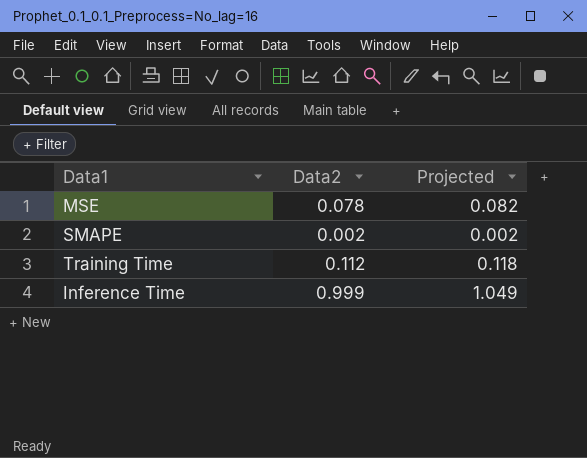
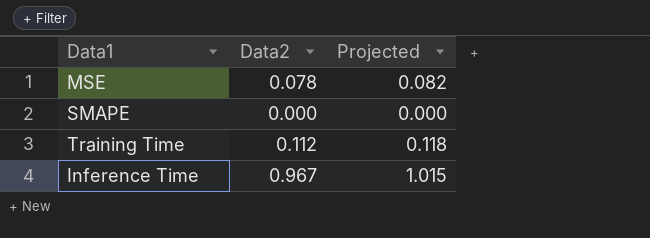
SMAPE | Data2: 0.002 -> 0.000
SMAPE | Projected: 0.002 -> 0.000
Inference Time | Data2: 0.999 -> 0.967
Inference Time | Projected: 1.049 -> 1.015

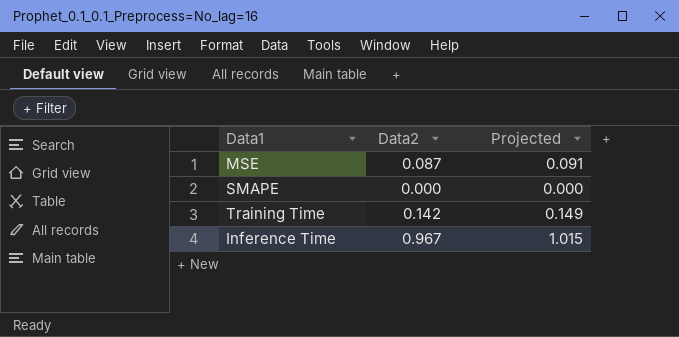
MSE | Data2: 0.078 -> 0.087
MSE | Projected: 0.082 -> 0.091
Training Time | Data2: 0.112 -> 0.142
Training Time | Projected: 0.118 -> 0.149

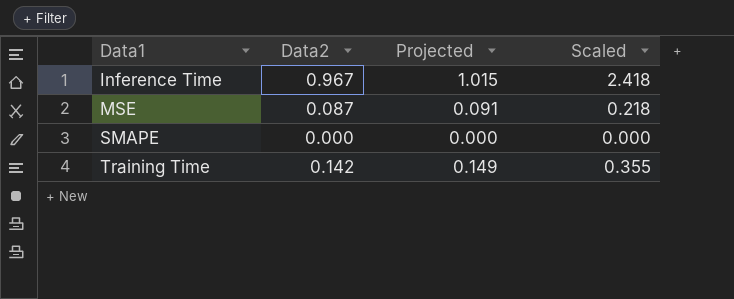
row order: none -> Data1 ascending
column Scaled | formula: none -> [Data2] * 2.5

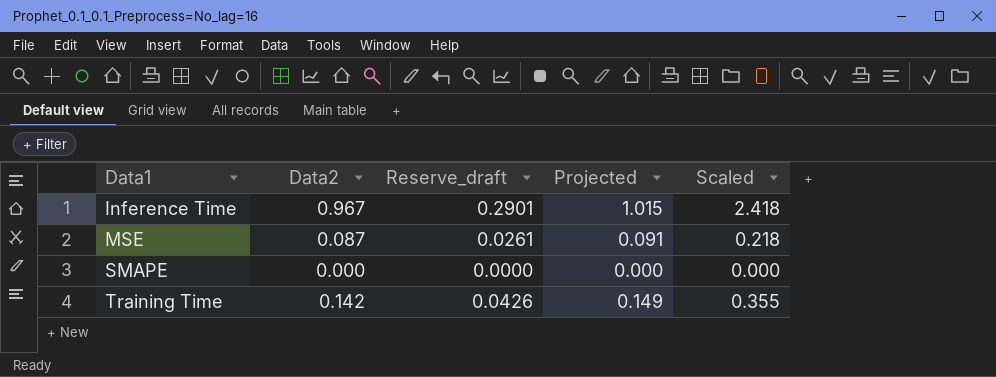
column Reserve_draft | formula: none -> [Data2] * 0.3

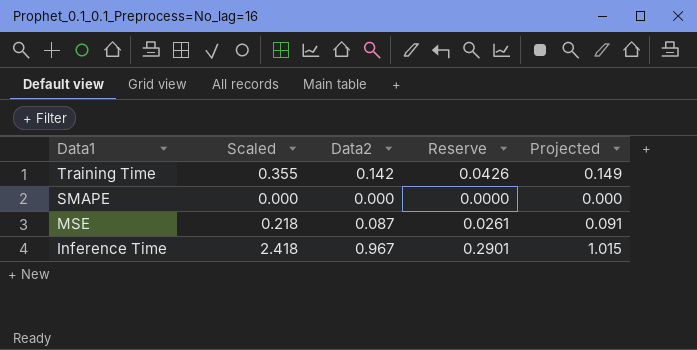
row order: Data1 ascending -> Data1 descending
column Scaled | position: 5 -> 2
column name: Reserve_draft -> Reserve

